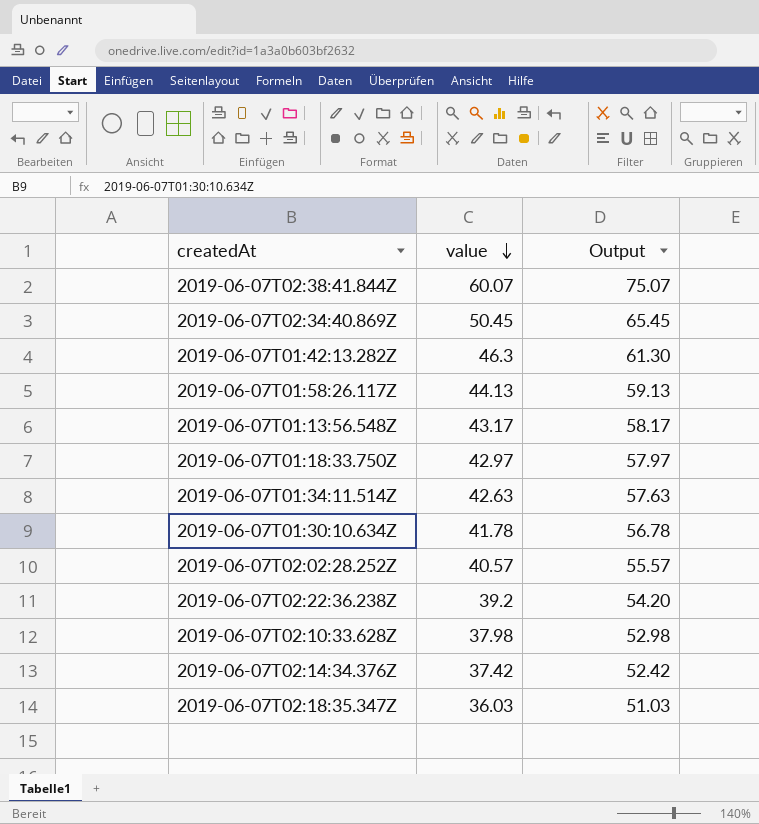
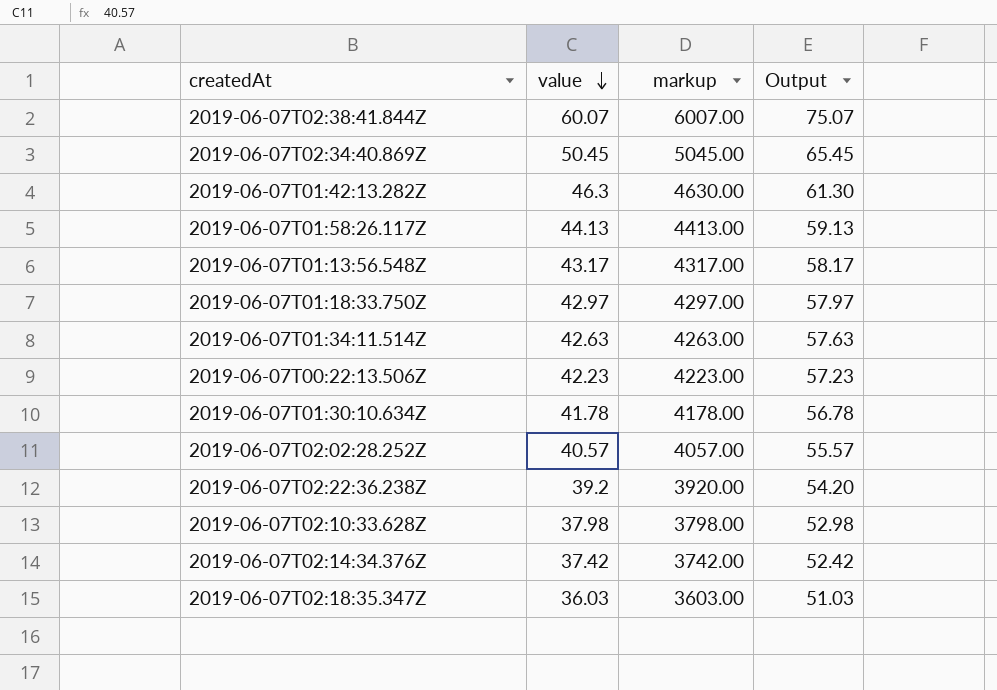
column markup | formula: none -> [value] * 100
row 2019-06-07T00:22:13.506Z: none -> 42.23 | 4223.00 | 57.23

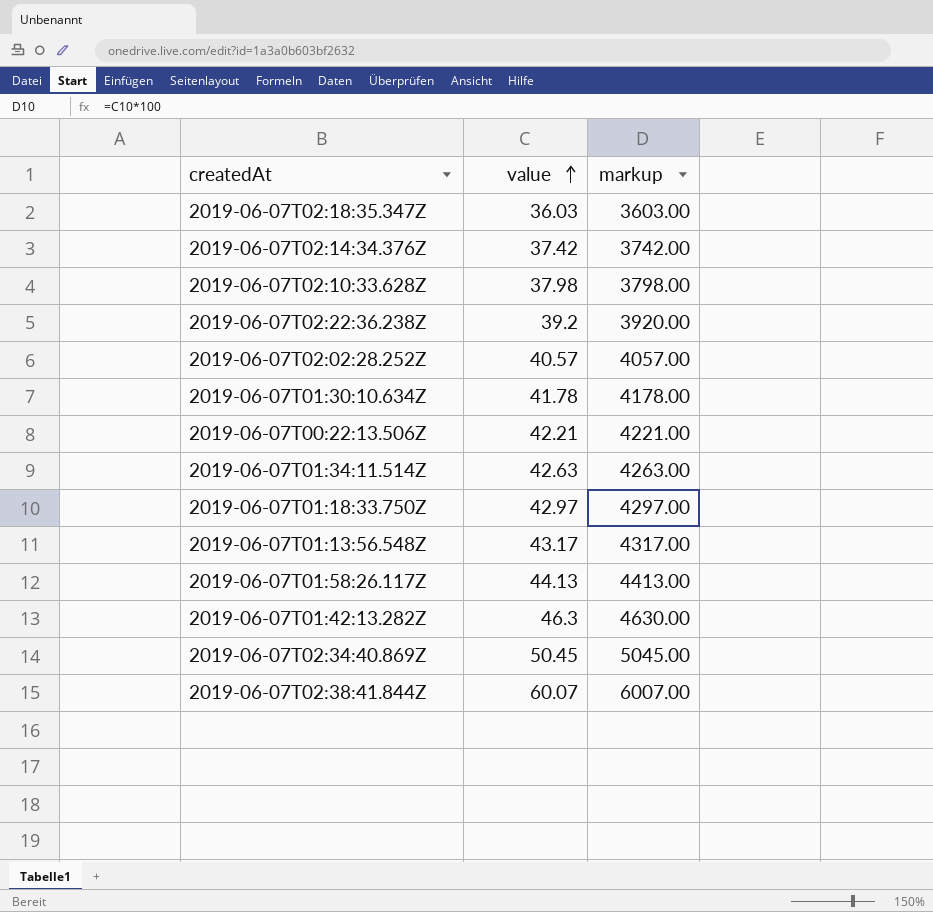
row order: value descending -> value ascending
column Output | formula: [value] + 15 -> none
2019-06-07T00:22:13.506Z | value: 42.23 -> 42.21
2019-06-07T00:22:13.506Z | markup: 4223.00 -> 4221.00

